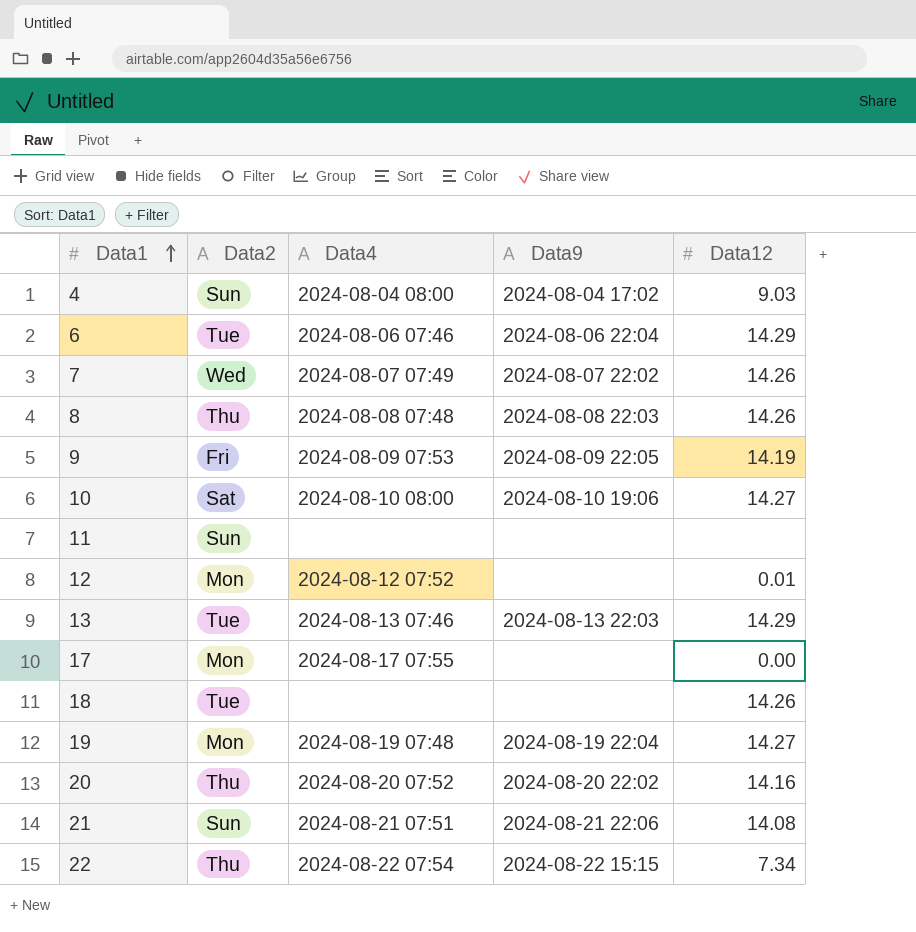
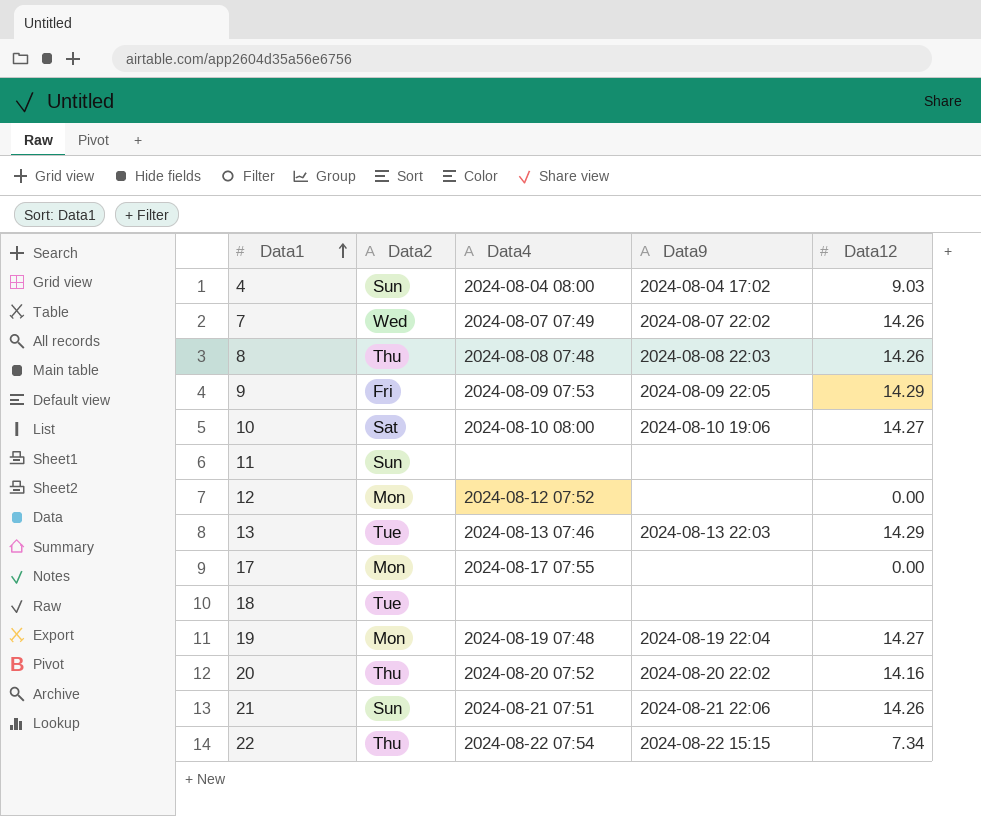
row 6: Tue | 2024-08-06 07:46 | 2024-08-06 22:04 | 14.29 -> none
9 | Data12: 14.19 -> 14.29
12 | Data12: 0.01 -> 0.00
18 | Data12: 14.26 -> none
21 | Data12: 14.08 -> 14.26

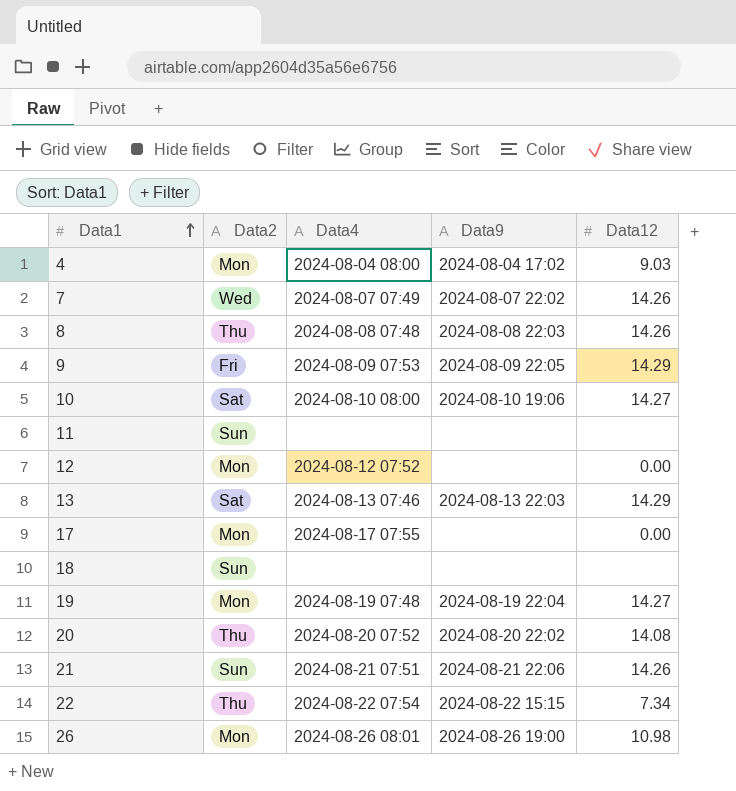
4 | Data2: Sun -> Mon
13 | Data2: Tue -> Sat
18 | Data2: Tue -> Sun
20 | Data12: 14.16 -> 14.08
row 26: none -> Mon | 2024-08-26 08:01 | 2024-08-26 19:00 | 10.98

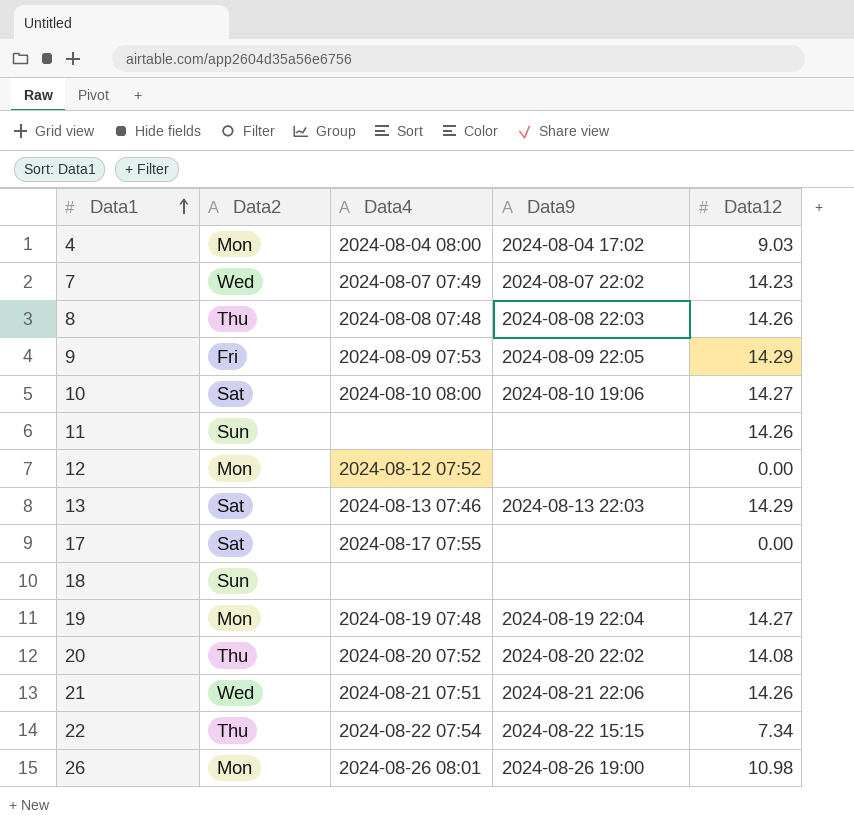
7 | Data12: 14.26 -> 14.23
11 | Data12: none -> 14.26
17 | Data2: Mon -> Sat
21 | Data2: Sun -> Wed

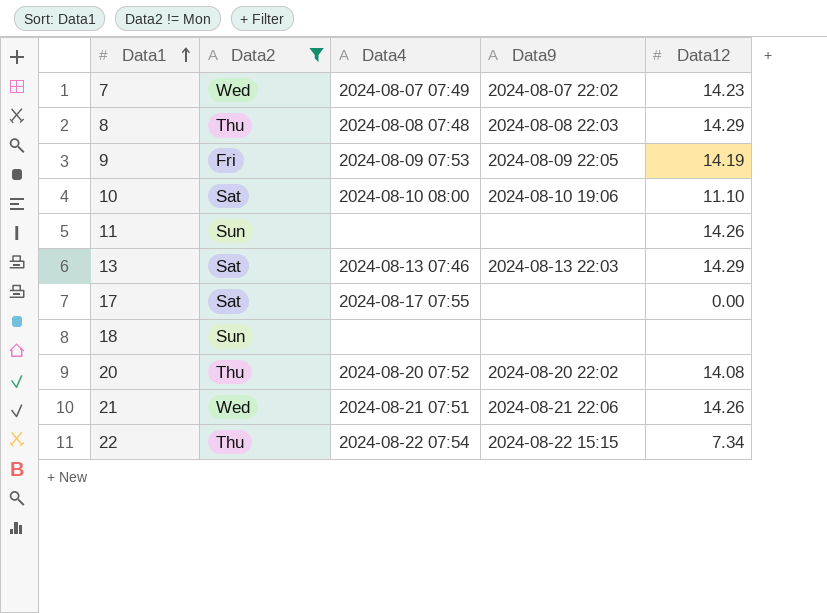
filter: none -> Data2 != Mon
8 | Data12: 14.26 -> 14.29
9 | Data12: 14.29 -> 14.19
10 | Data12: 14.27 -> 11.10

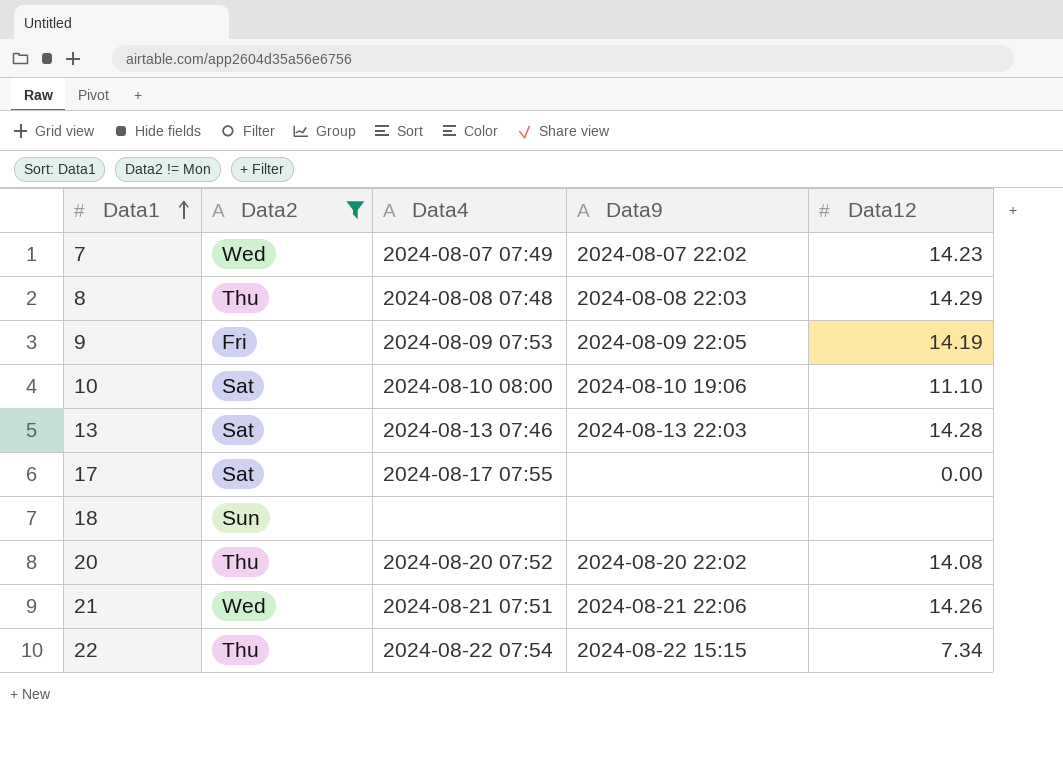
row 11: Sun | none | none | 14.26 -> none
13 | Data12: 14.29 -> 14.28

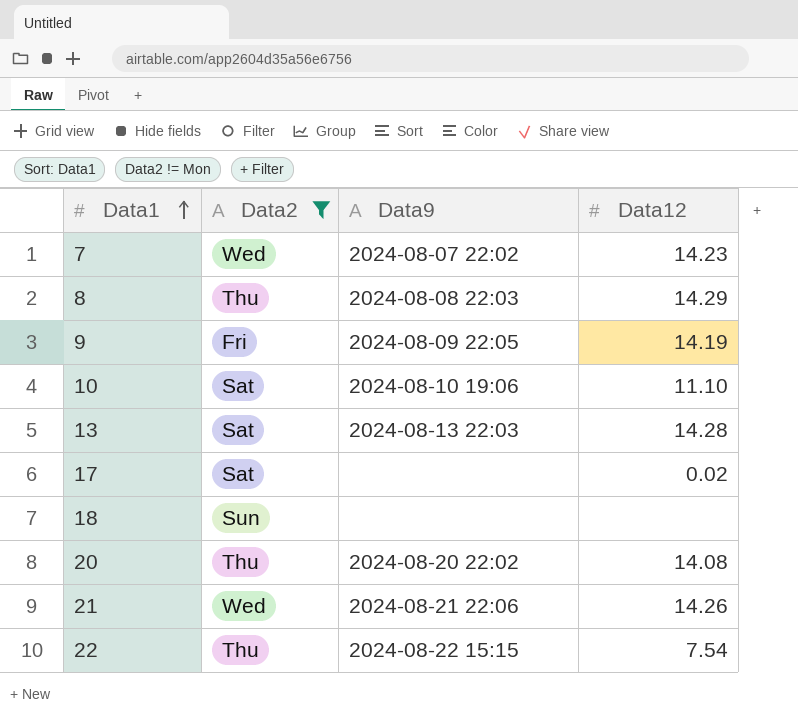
column Data4 | position: 3 -> none
17 | Data12: 0.00 -> 0.02
22 | Data12: 7.34 -> 7.54

